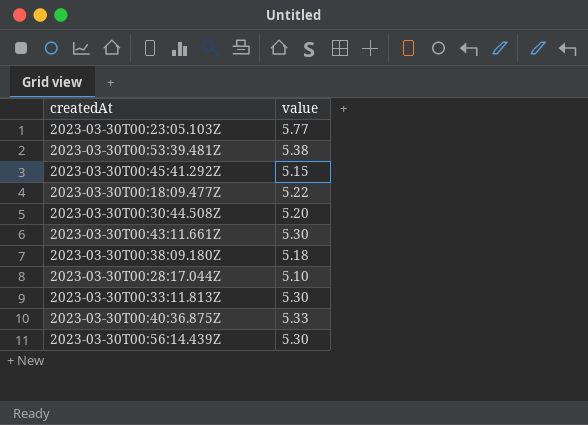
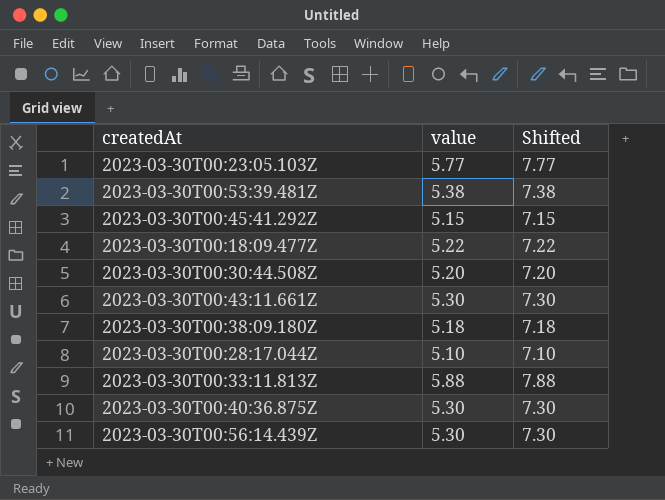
column Shifted | formula: none -> [value] + 2
2023-03-30T00:33:11.813Z | value: 5.30 -> 5.88
2023-03-30T00:40:36.875Z | value: 5.33 -> 5.30

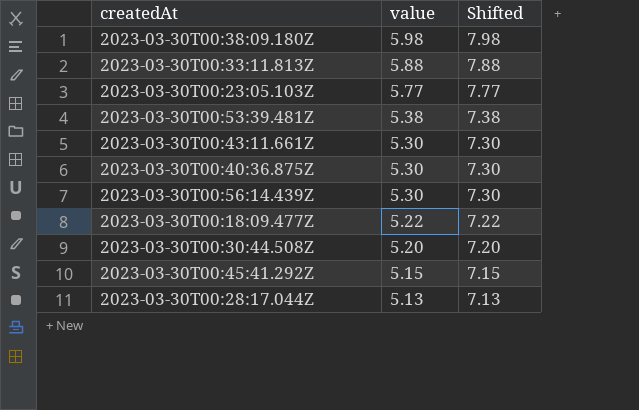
row order: none -> value descending
2023-03-30T00:38:09.180Z | value: 5.18 -> 5.98
2023-03-30T00:38:09.180Z | Shifted: 7.18 -> 7.98
2023-03-30T00:28:17.044Z | value: 5.10 -> 5.13
2023-03-30T00:28:17.044Z | Shifted: 7.10 -> 7.13

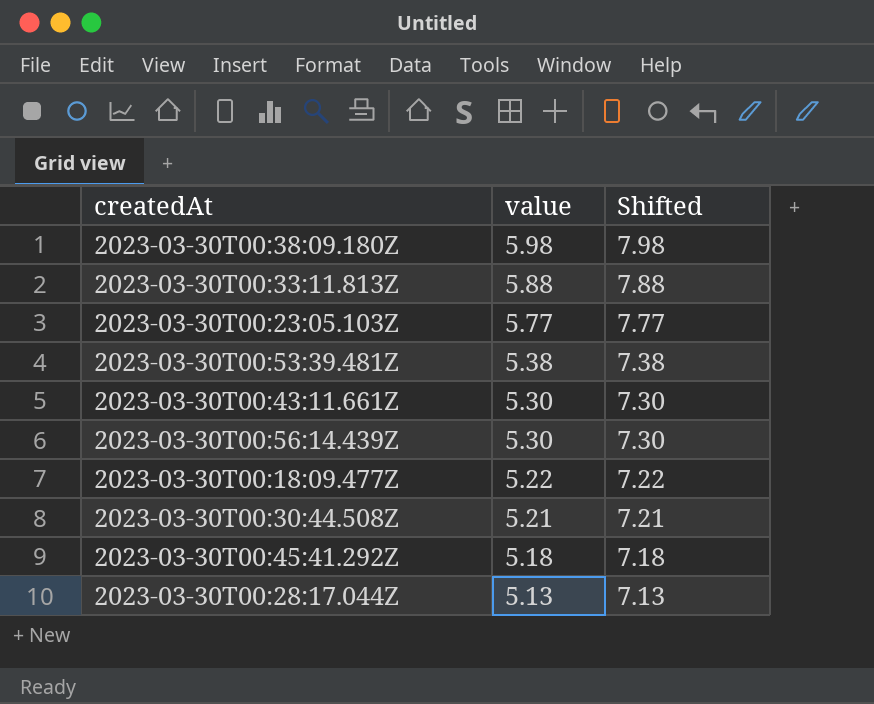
row 2023-03-30T00:40:36.875Z: 5.30 | 7.30 -> none
2023-03-30T00:30:44.508Z | value: 5.20 -> 5.21
2023-03-30T00:30:44.508Z | Shifted: 7.20 -> 7.21
2023-03-30T00:45:41.292Z | value: 5.15 -> 5.18
2023-03-30T00:45:41.292Z | Shifted: 7.15 -> 7.18

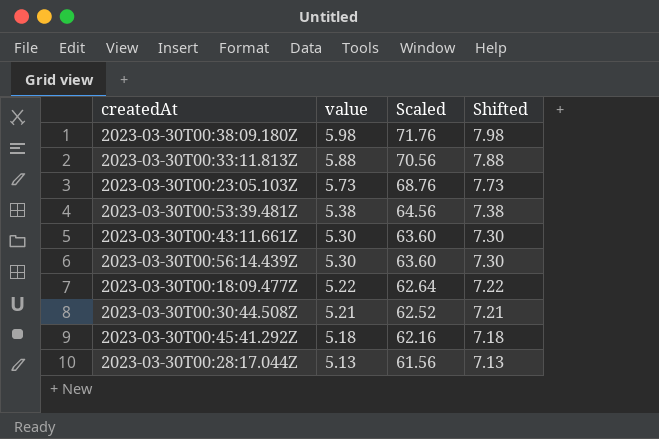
column Scaled | formula: none -> [value] * 12
2023-03-30T00:23:05.103Z | value: 5.77 -> 5.73
2023-03-30T00:23:05.103Z | Shifted: 7.77 -> 7.73

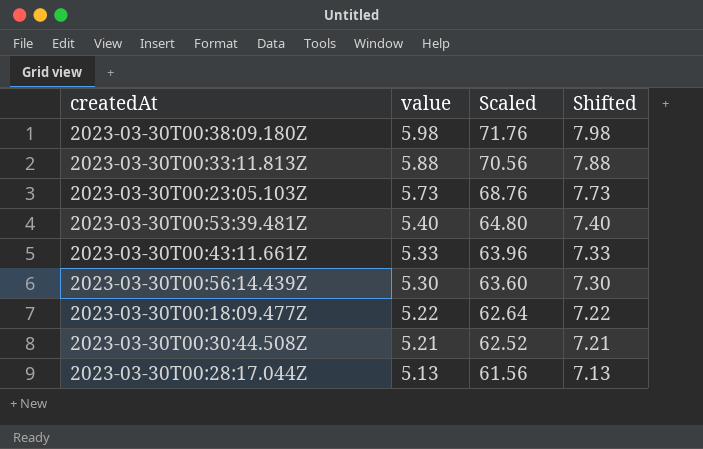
row 2023-03-30T00:45:41.292Z: 5.18 | 62.16 | 7.18 -> none
2023-03-30T00:53:39.481Z | value: 5.38 -> 5.40
2023-03-30T00:53:39.481Z | Scaled: 64.56 -> 64.80
2023-03-30T00:53:39.481Z | Shifted: 7.38 -> 7.40
2023-03-30T00:43:11.661Z | value: 5.30 -> 5.33
2023-03-30T00:43:11.661Z | Scaled: 63.60 -> 63.96
2023-03-30T00:43:11.661Z | Shifted: 7.30 -> 7.33

